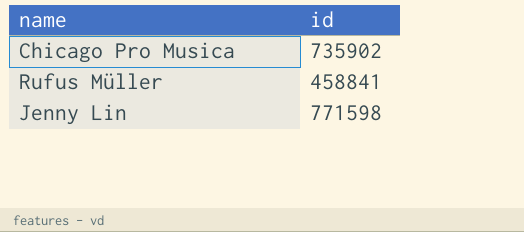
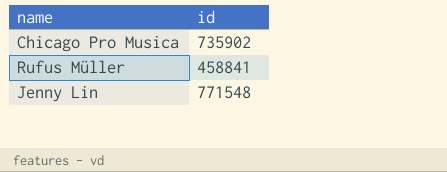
Jenny Lin | id: 771598 -> 771548

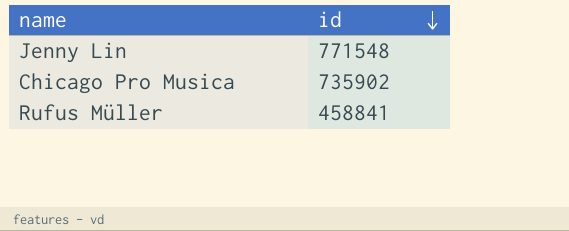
row order: none -> id descending

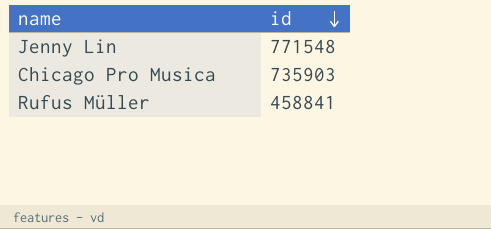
Chicago Pro Musica | id: 735902 -> 735903

